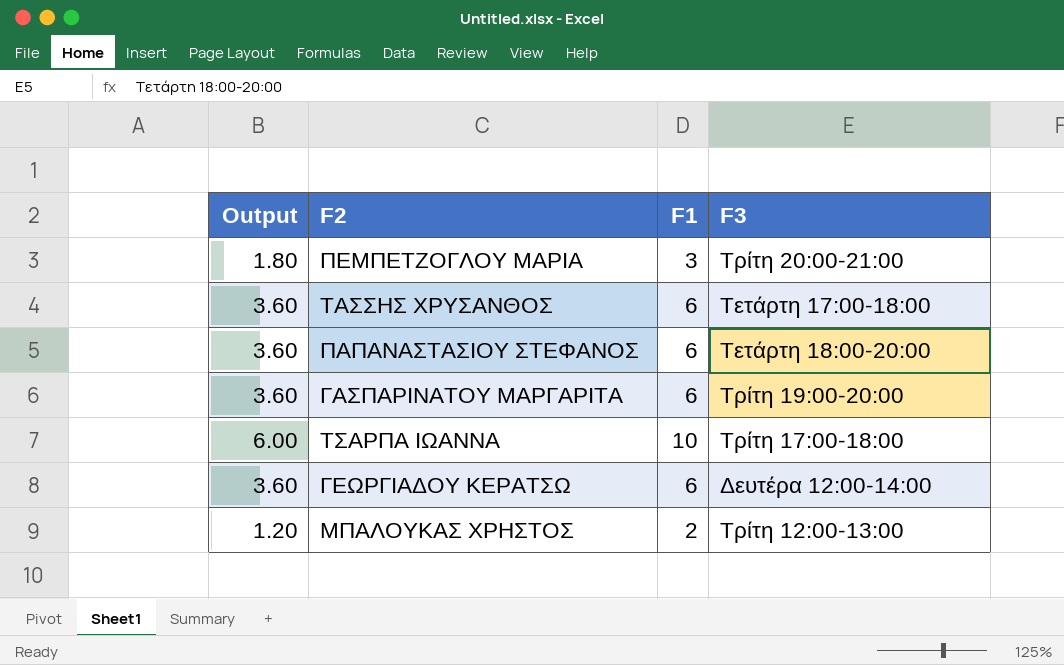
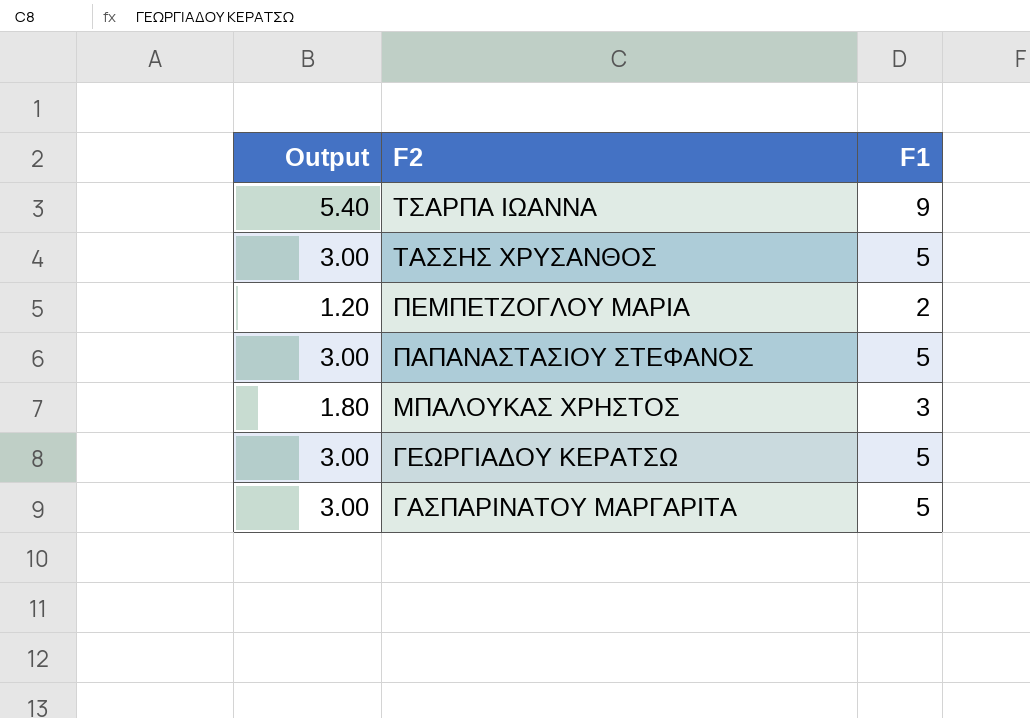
row order: none -> F2 descending
column F3 | position: 4 -> none
ΤΣΑΡΠΑ ΙΩΑΝΝΑ | Output: 6.00 -> 5.40
ΤΣΑΡΠΑ ΙΩΑΝΝΑ | F1: 10 -> 9
ΤΑΣΣΗΣ ΧΡΥΣΑΝΘΟΣ | Output: 3.60 -> 3.00
ΤΑΣΣΗΣ ΧΡΥΣΑΝΘΟΣ | F1: 6 -> 5
ΠΕΜΠΕΤΖΟΓΛΟΥ ΜΑΡΙΑ | Output: 1.80 -> 1.20
ΠΕΜΠΕΤΖΟΓΛΟΥ ΜΑΡΙΑ | F1: 3 -> 2
ΠΑΠΑΝΑΣΤΑΣΙΟΥ ΣΤΕΦΑΝΟΣ | Output: 3.60 -> 3.00
ΠΑΠΑΝΑΣΤΑΣΙΟΥ ΣΤΕΦΑΝΟΣ | F1: 6 -> 5
ΜΠΑΛΟΥΚΑΣ ΧΡΗΣΤΟΣ | Output: 1.20 -> 1.80
ΜΠΑΛΟΥΚΑΣ ΧΡΗΣΤΟΣ | F1: 2 -> 3
ΓΕΩΡΓΙΑΔΟΥ ΚΕΡΑΤΣΩ | Output: 3.60 -> 3.00
ΓΕΩΡΓΙΑΔΟΥ ΚΕΡΑΤΣΩ | F1: 6 -> 5
ΓΑΣΠΑΡΙΝΑΤΟΥ ΜΑΡΓΑΡΙΤΑ | Output: 3.60 -> 3.00
ΓΑΣΠΑΡΙΝΑΤΟΥ ΜΑΡΓΑΡΙΤΑ | F1: 6 -> 5

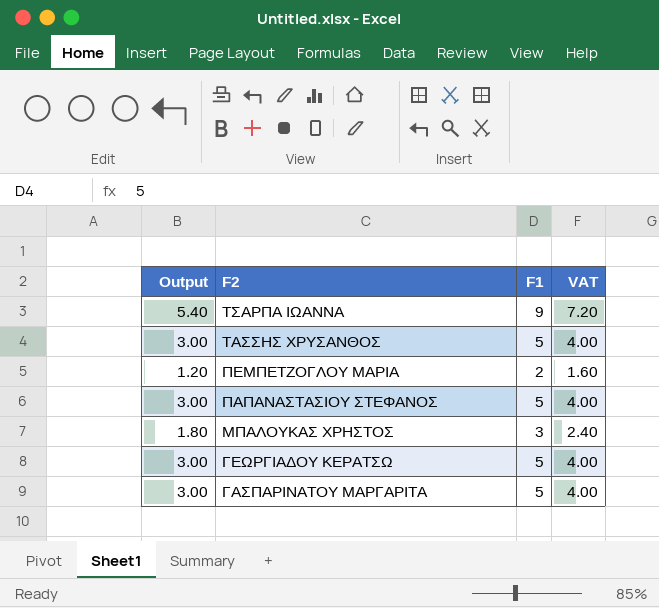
column VAT | formula: none -> [F1] * 0.8

